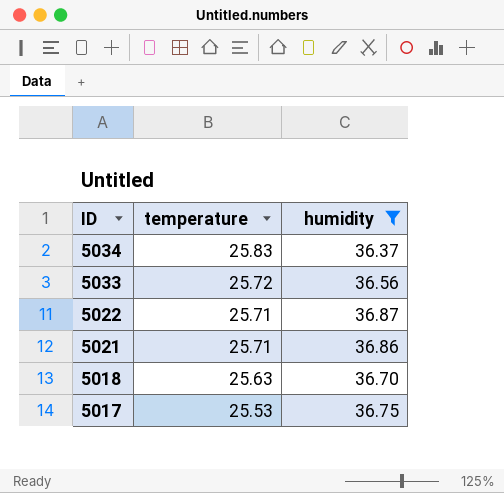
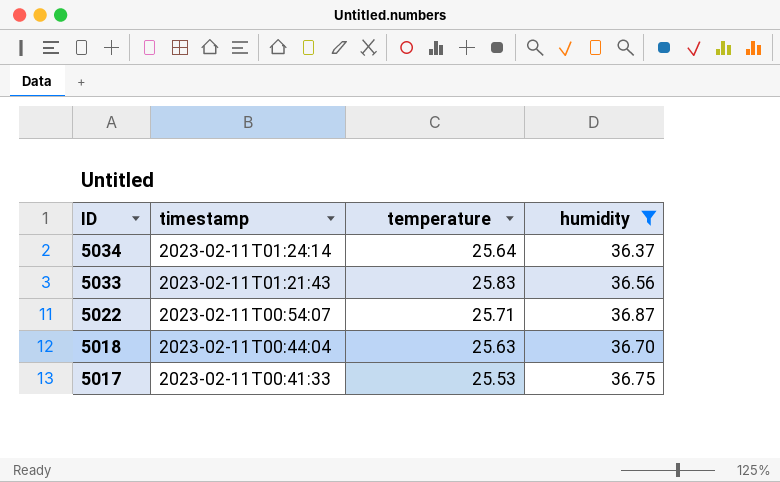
column timestamp | position: none -> 2
row 5021: 25.71 | 36.86 -> none
5034 | temperature: 25.83 -> 25.64
5033 | temperature: 25.72 -> 25.83

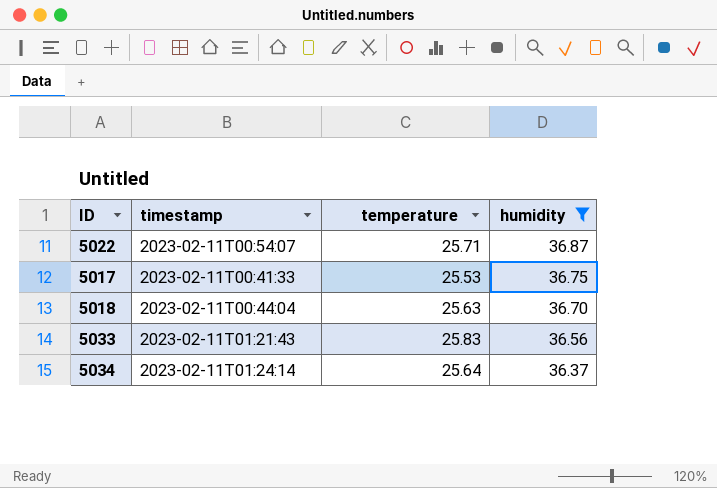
row order: ID descending -> humidity descending

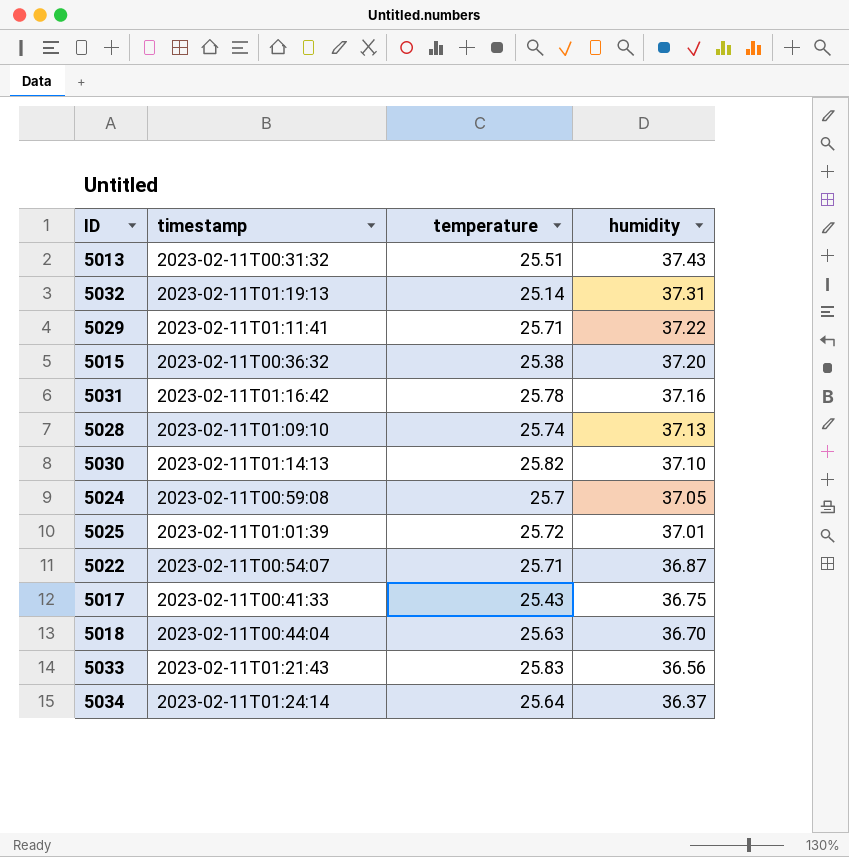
filter: humidity <= 36.87 -> none
5017 | temperature: 25.53 -> 25.43

